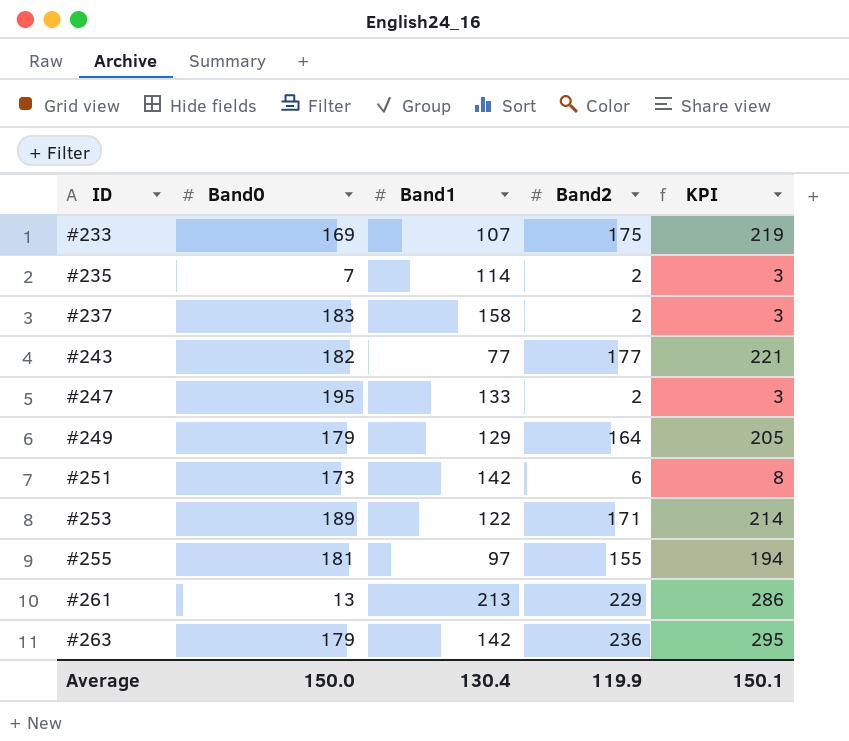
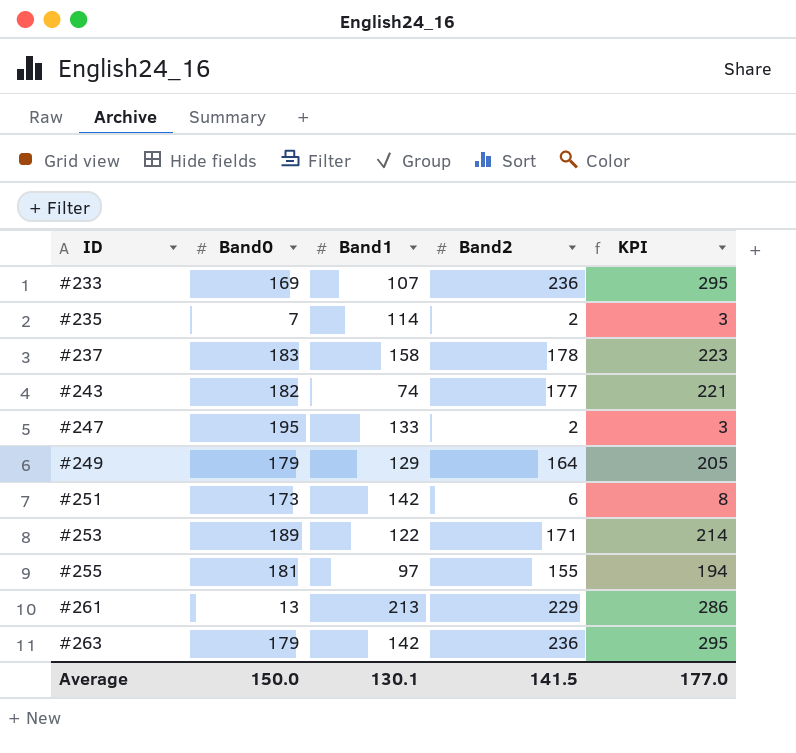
#233 | Band2: 175 -> 236
#233 | KPI: 219 -> 295
#237 | Band2: 2 -> 178
#237 | KPI: 3 -> 223
#243 | Band1: 77 -> 74
Average | Band1: 130.4 -> 130.1
Average | Band2: 119.9 -> 141.5
Average | KPI: 150.1 -> 177.0

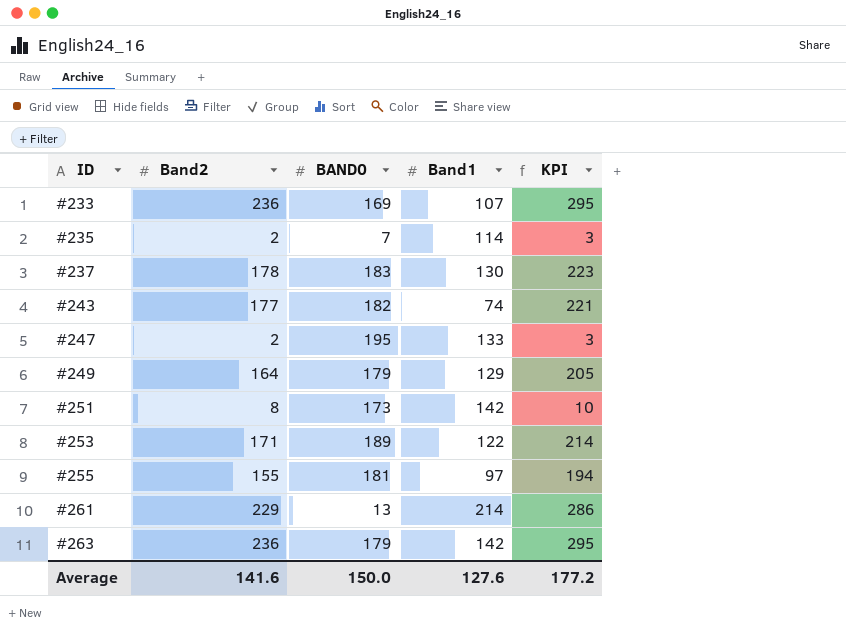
column Band2 | position: 4 -> 2
column name: Band0 -> BAND0
#237 | Band1: 158 -> 130
#251 | Band2: 6 -> 8
#251 | KPI: 8 -> 10
#261 | Band1: 213 -> 214
Average | Band2: 141.5 -> 141.6
Average | Band1: 130.1 -> 127.6
Average | KPI: 177.0 -> 177.2

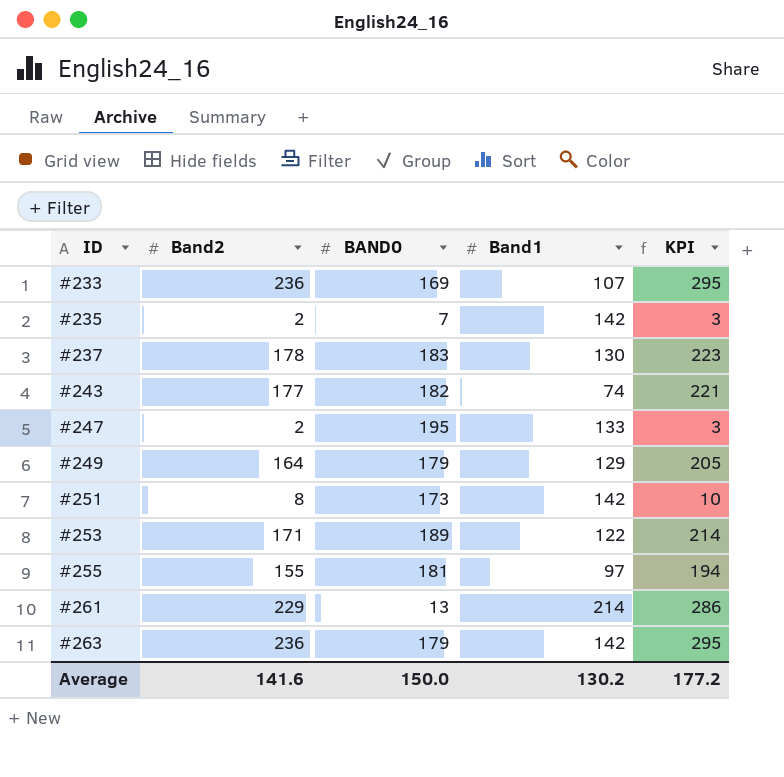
#235 | Band1: 114 -> 142
Average | Band1: 127.6 -> 130.2

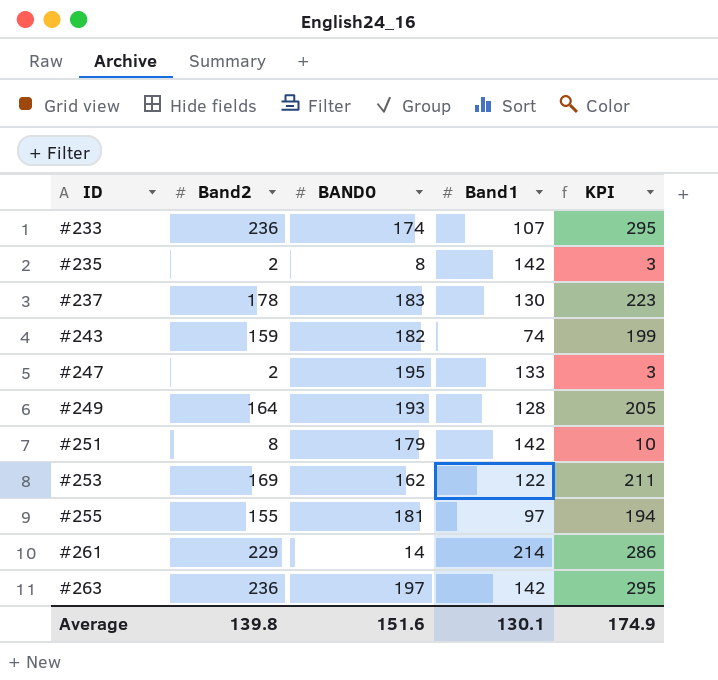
#233 | BAND0: 169 -> 174
#235 | BAND0: 7 -> 8
#243 | Band2: 177 -> 159
#243 | KPI: 221 -> 199
#249 | BAND0: 179 -> 193
#249 | Band1: 129 -> 128
#251 | BAND0: 173 -> 179
#253 | Band2: 171 -> 169
#253 | BAND0: 189 -> 162
#253 | KPI: 214 -> 211
#261 | BAND0: 13 -> 14
#263 | BAND0: 179 -> 197
Average | Band2: 141.6 -> 139.8
Average | BAND0: 150.0 -> 151.6
Average | Band1: 130.2 -> 130.1
Average | KPI: 177.2 -> 174.9

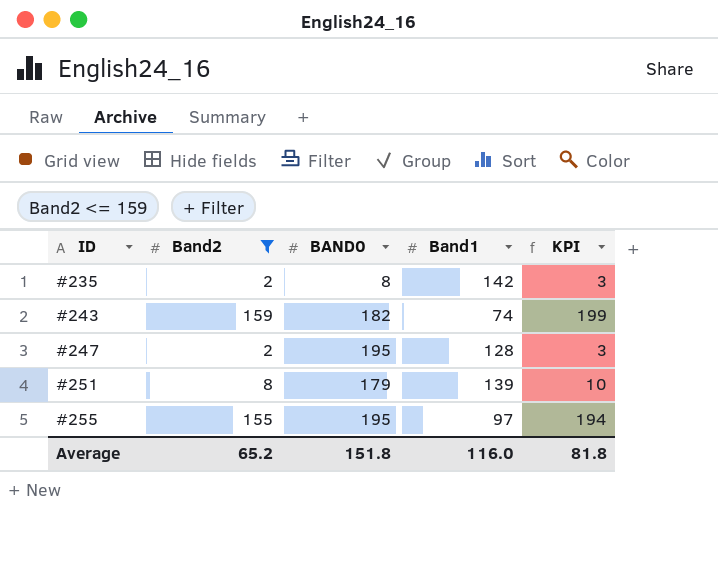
filter: none -> Band2 <= 159
#247 | Band1: 133 -> 128
#251 | Band1: 142 -> 139
#255 | BAND0: 181 -> 195
Average | Band2: 139.8 -> 65.2
Average | BAND0: 151.6 -> 151.8
Average | Band1: 130.1 -> 116.0
Average | KPI: 174.9 -> 81.8

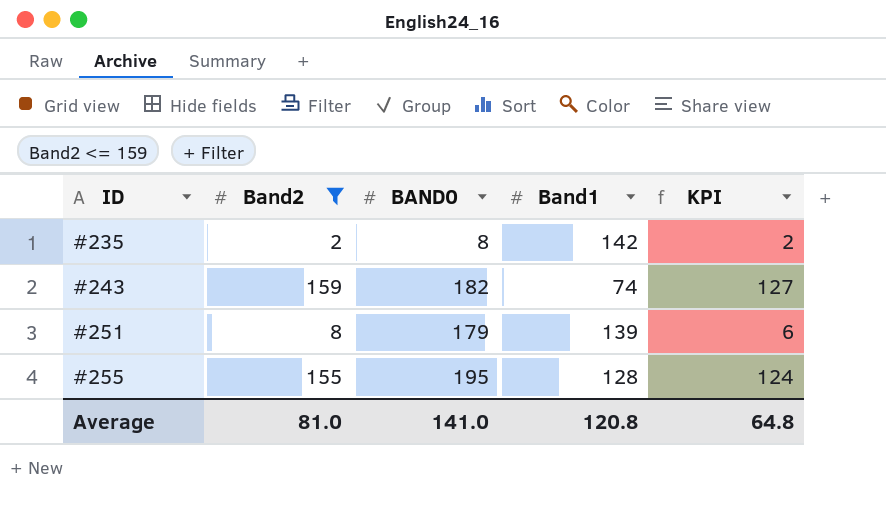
column KPI | formula: [Band2] * 1.25 -> [Band2] * 0.8
row #247: 2 | 195 | 128 | 3 -> none
#255 | Band1: 97 -> 128
Average | Band2: 65.2 -> 81.0
Average | BAND0: 151.8 -> 141.0
Average | Band1: 116.0 -> 120.8
Average | KPI: 81.8 -> 64.8

